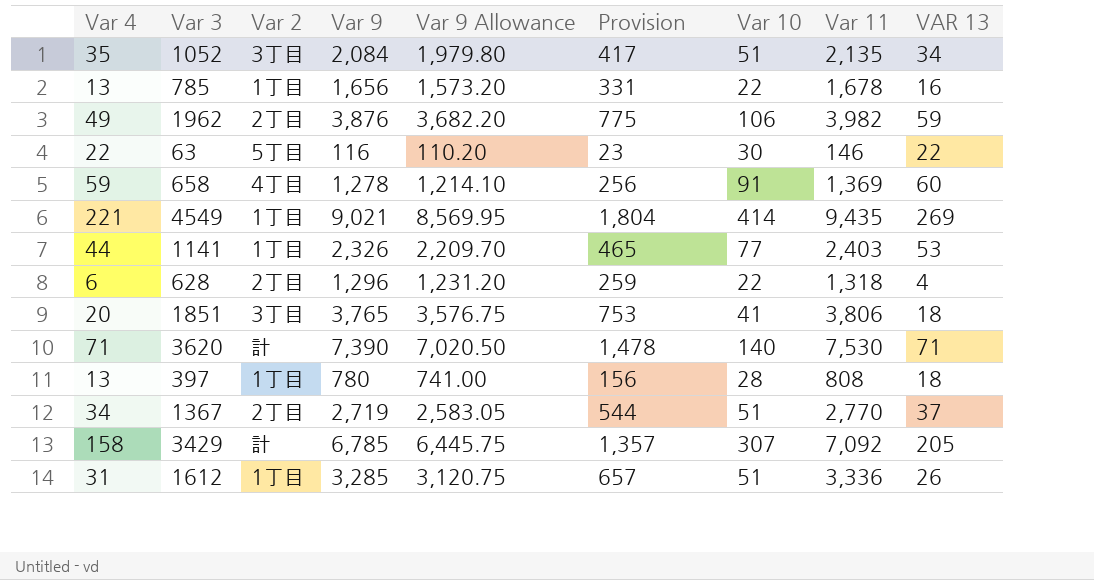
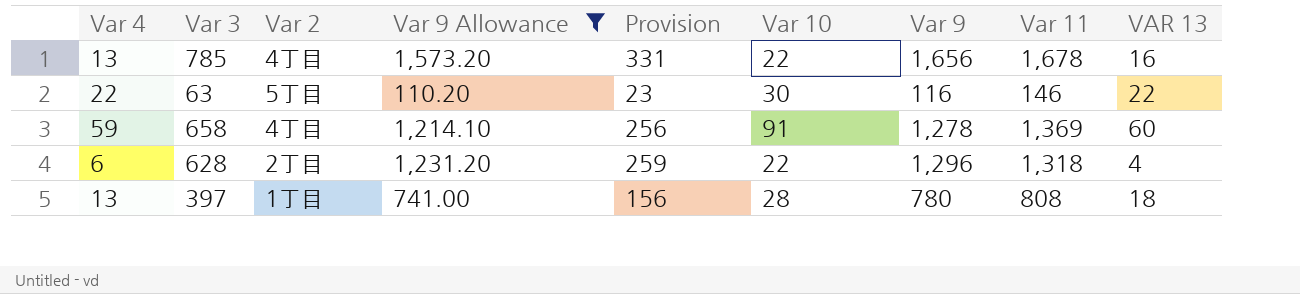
filter: none -> Var 9 Allowance <= 1,573.20
column Var 9 | position: 4 -> 7
785 | Var 2: 1丁目 -> 4丁目

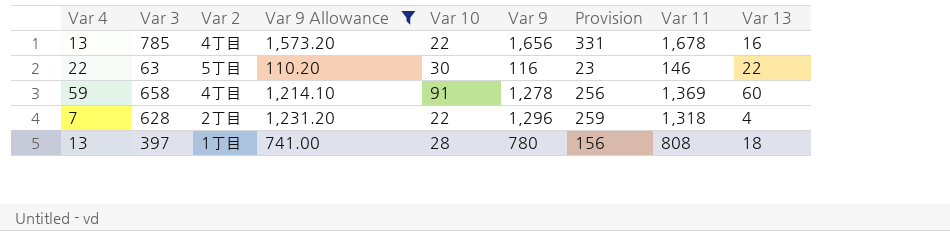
column Provision | position: 5 -> 7
column name: VAR 13 -> Var 13
628 | Var 4: 6 -> 7

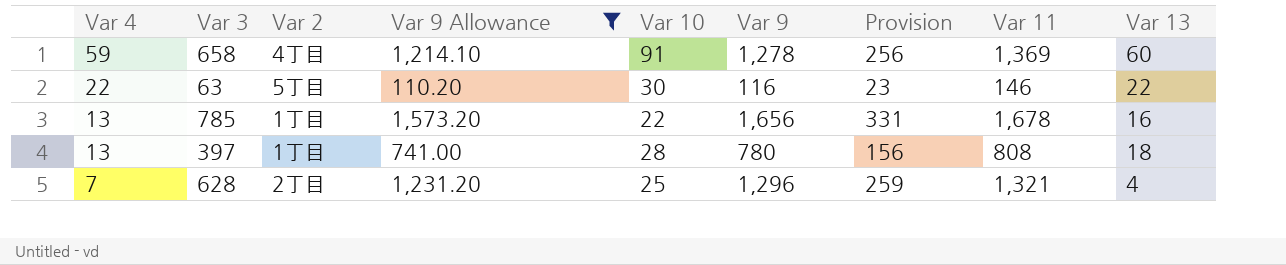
row order: none -> Var 4 descending
785 | Var 2: 4丁目 -> 1丁目
628 | Var 10: 22 -> 25
628 | Var 11: 1,318 -> 1,321

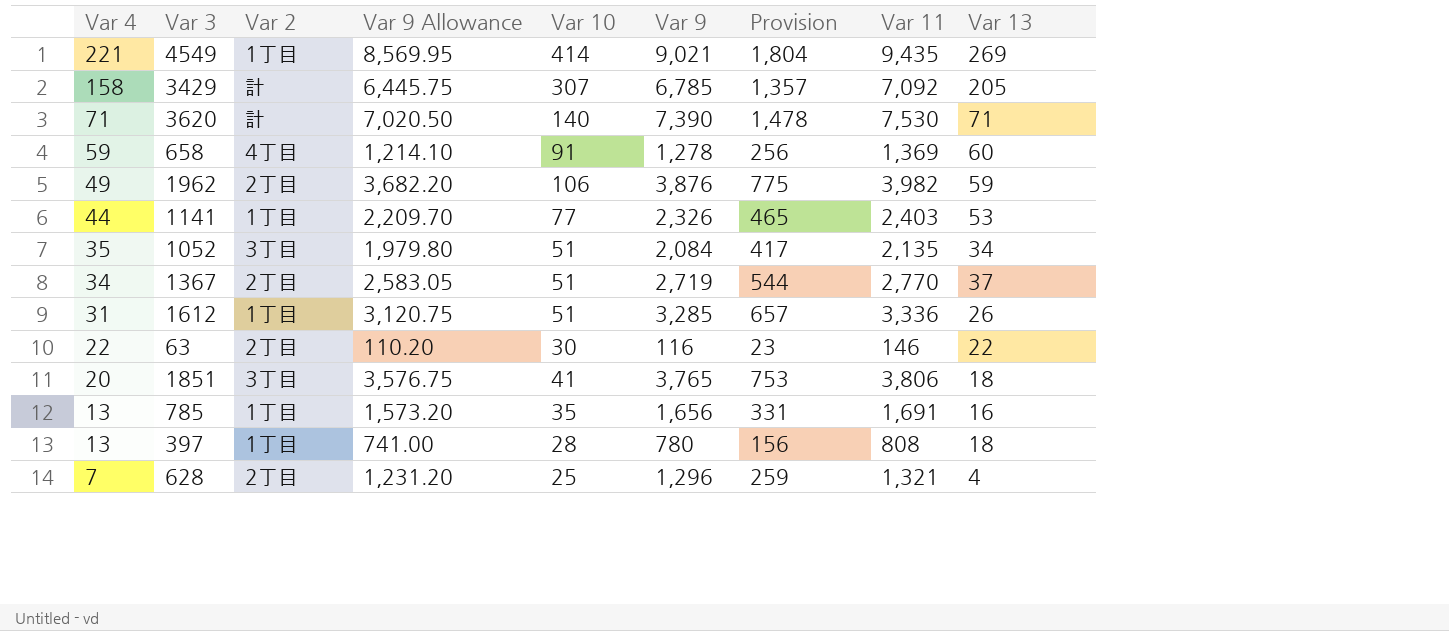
filter: Var 9 Allowance <= 1,573.20 -> none
63 | Var 2: 5丁目 -> 2丁目
785 | Var 10: 22 -> 35
785 | Var 11: 1,678 -> 1,691

